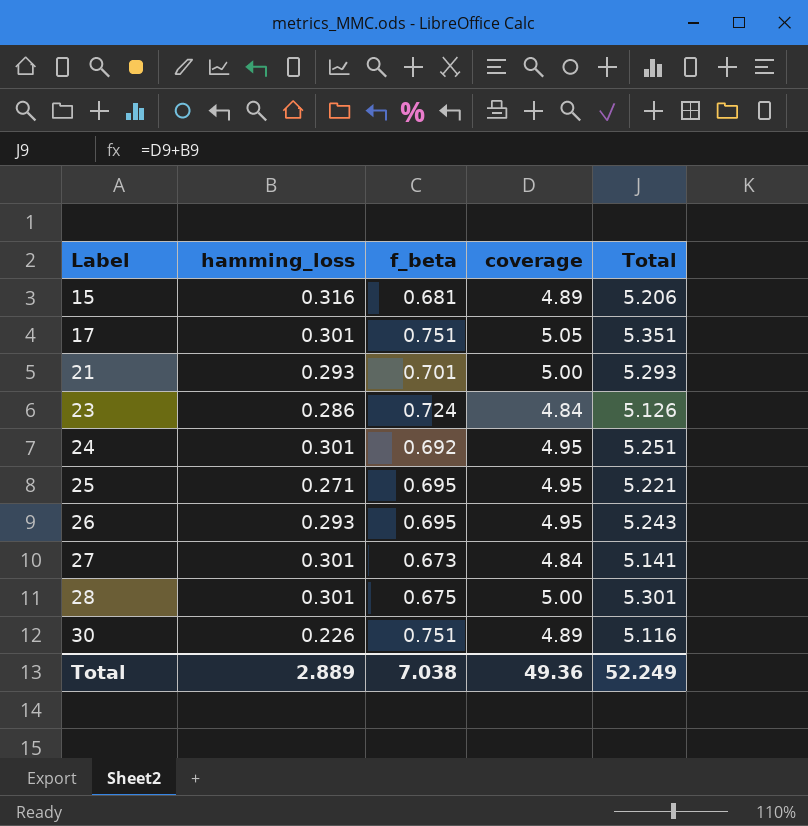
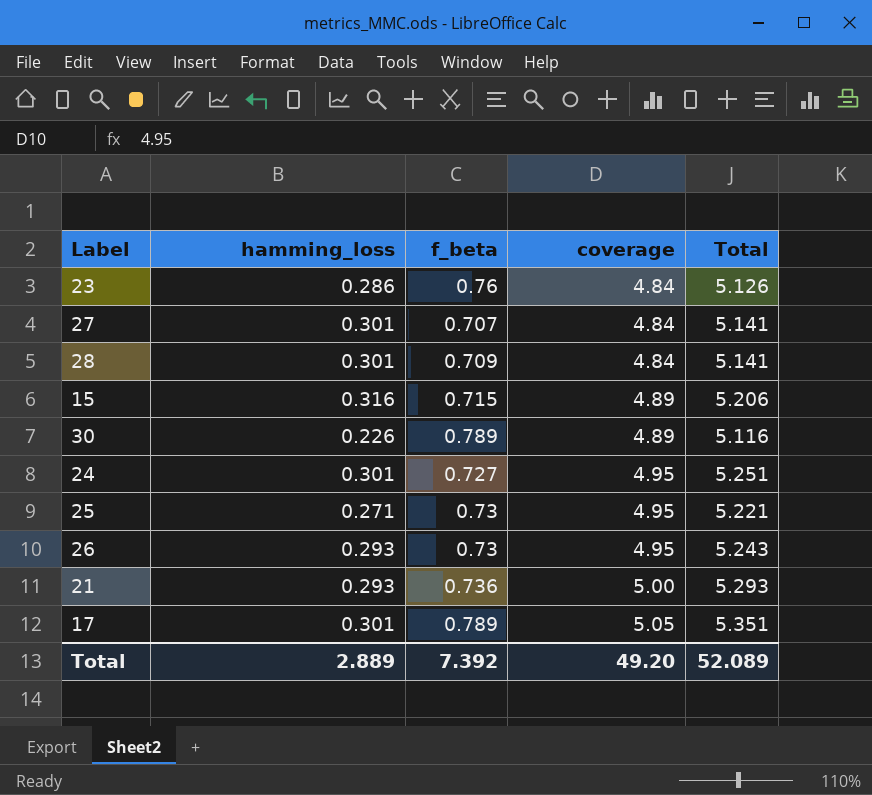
row order: Label ascending -> coverage ascending
23 | f_beta: 0.724 -> 0.76
27 | f_beta: 0.673 -> 0.707
28 | f_beta: 0.675 -> 0.709
28 | coverage: 5.00 -> 4.84
28 | Total: 5.301 -> 5.141
15 | f_beta: 0.681 -> 0.715
30 | f_beta: 0.751 -> 0.789
24 | f_beta: 0.692 -> 0.727
25 | f_beta: 0.695 -> 0.73
26 | f_beta: 0.695 -> 0.73
21 | f_beta: 0.701 -> 0.736
17 | f_beta: 0.751 -> 0.789
Total | f_beta: 7.038 -> 7.392
Total | coverage: 49.36 -> 49.20
Total | Total: 52.249 -> 52.089

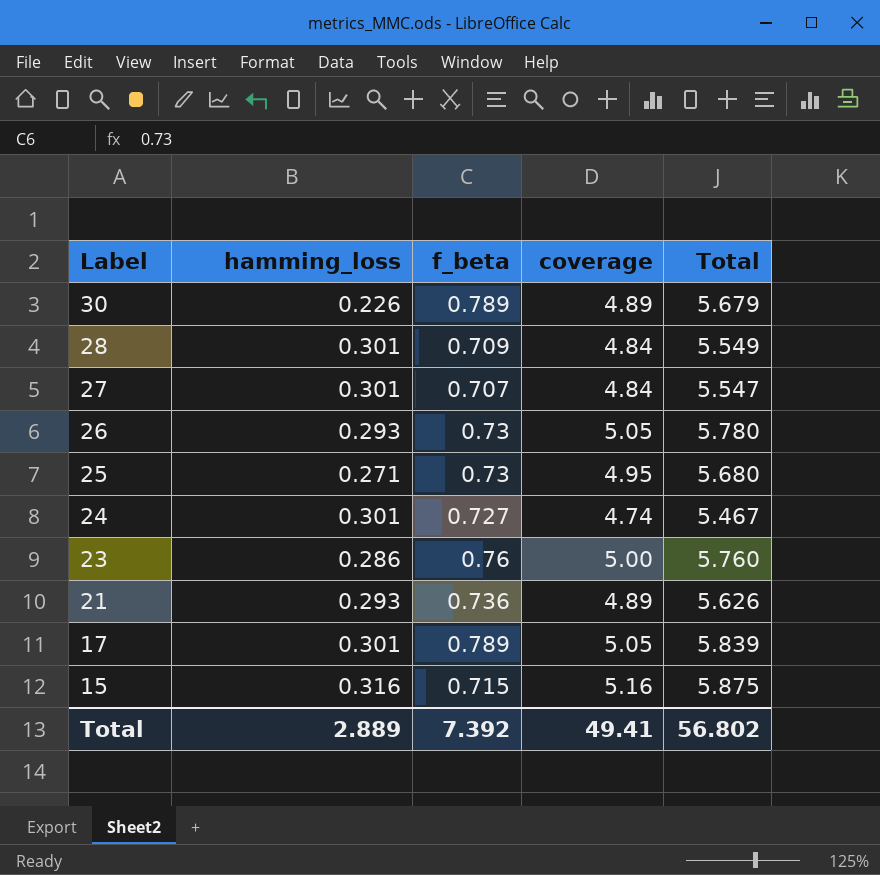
row order: coverage ascending -> Label descending
column Total | formula: [hamming_loss] + [coverage] -> [f_beta] + [coverage]
26 | coverage: 4.95 -> 5.05
24 | coverage: 4.95 -> 4.74
23 | coverage: 4.84 -> 5.00
21 | coverage: 5.00 -> 4.89
15 | coverage: 4.89 -> 5.16
Total | coverage: 49.20 -> 49.41
Total | Total: 52.089 -> 56.802

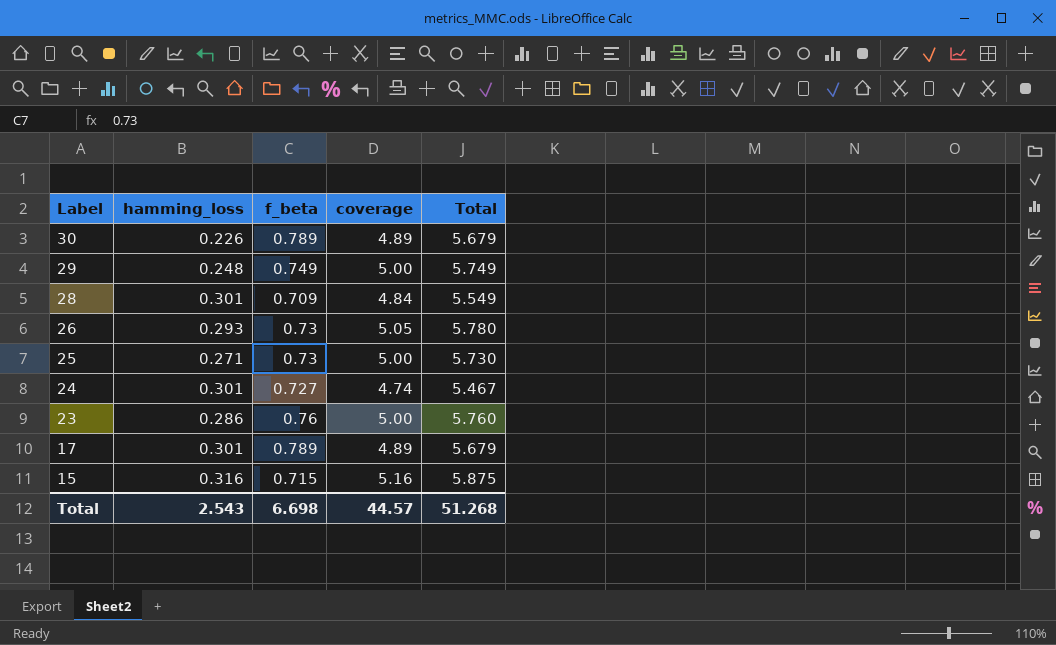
row 27: 0.301 | 0.707 | 4.84 | 5.547 -> none
row 21: 0.293 | 0.736 | 4.89 | 5.626 -> none
row 29: none -> 0.248 | 0.749 | 5.00 | 5.749
25 | coverage: 4.95 -> 5.00
25 | Total: 5.680 -> 5.730
17 | coverage: 5.05 -> 4.89
17 | Total: 5.839 -> 5.679
Total | hamming_loss: 2.889 -> 2.543
Total | f_beta: 7.392 -> 6.698
Total | coverage: 49.41 -> 44.57
Total | Total: 56.802 -> 51.268

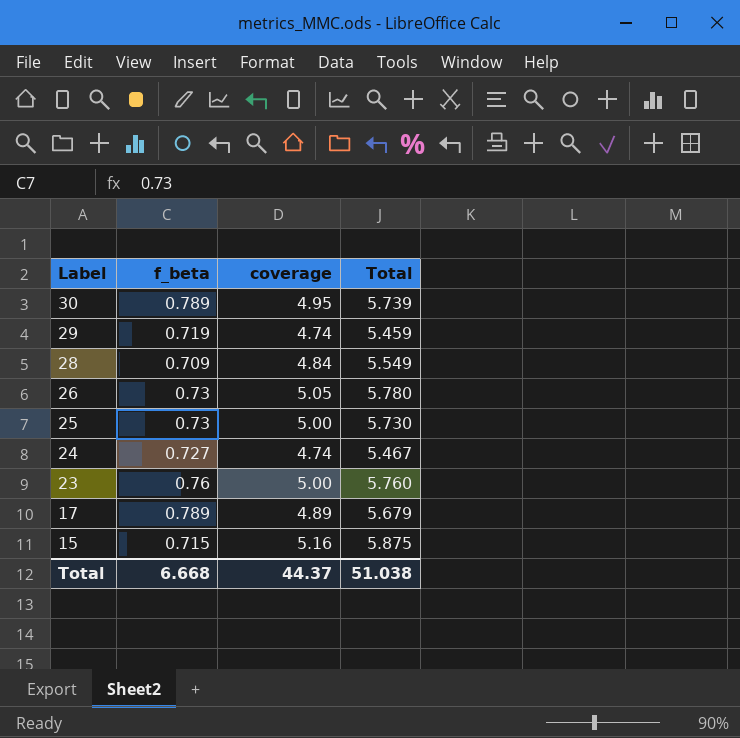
column hamming_loss | position: 2 -> none
30 | coverage: 4.89 -> 4.95
30 | Total: 5.679 -> 5.739
29 | f_beta: 0.749 -> 0.719
29 | coverage: 5.00 -> 4.74
29 | Total: 5.749 -> 5.459
Total | f_beta: 6.698 -> 6.668
Total | coverage: 44.57 -> 44.37
Total | Total: 51.268 -> 51.038

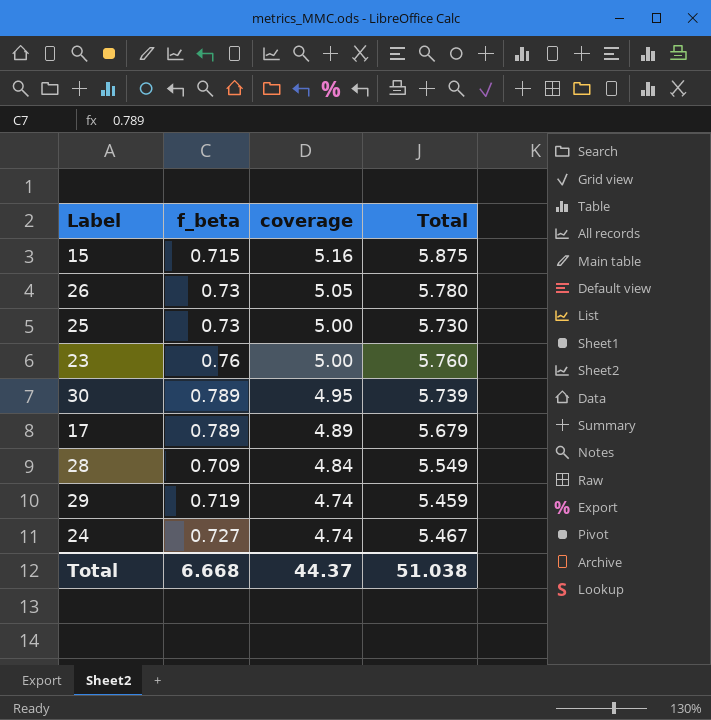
row order: Label descending -> coverage descending

